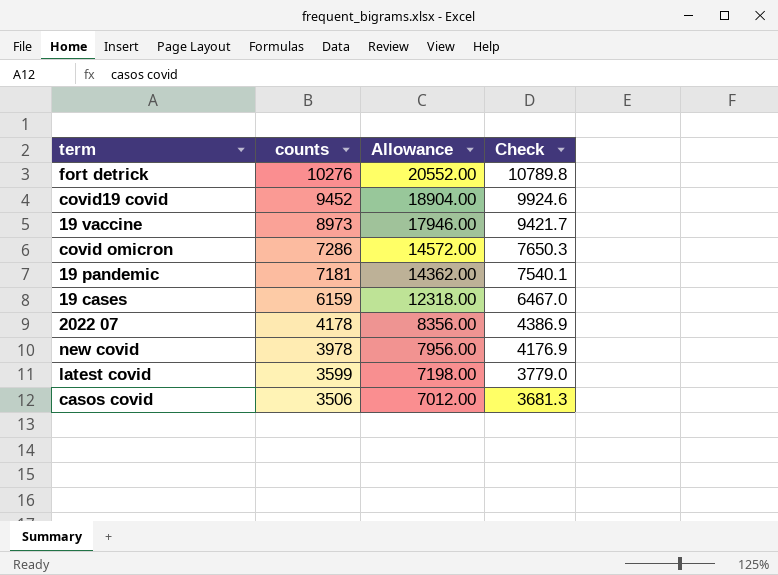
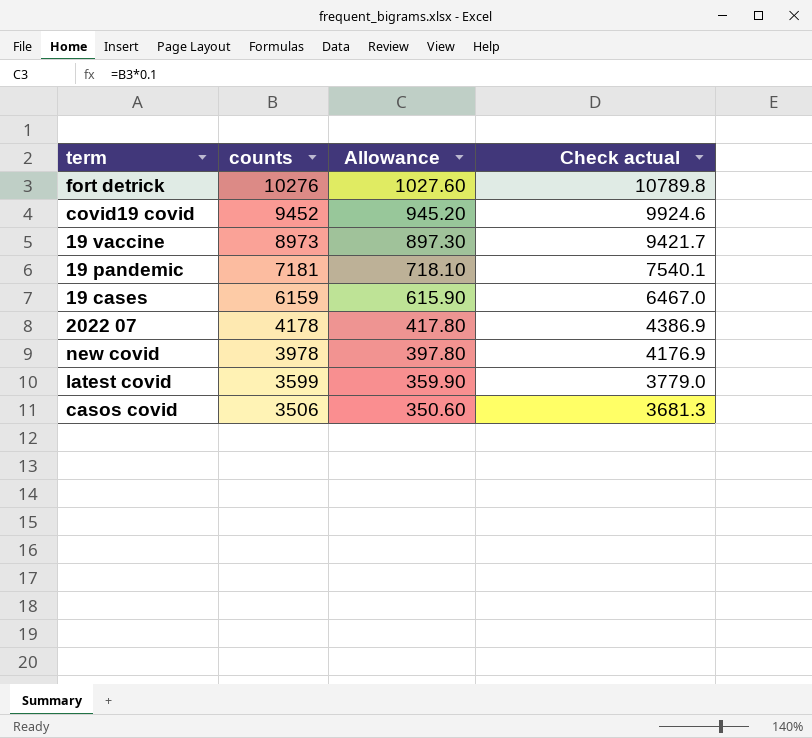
column Allowance | formula: [counts] * 2 -> [counts] * 0.1
column name: Check -> Check actual
row covid omicron: 7286 | 14572.00 | 7650.3 -> none

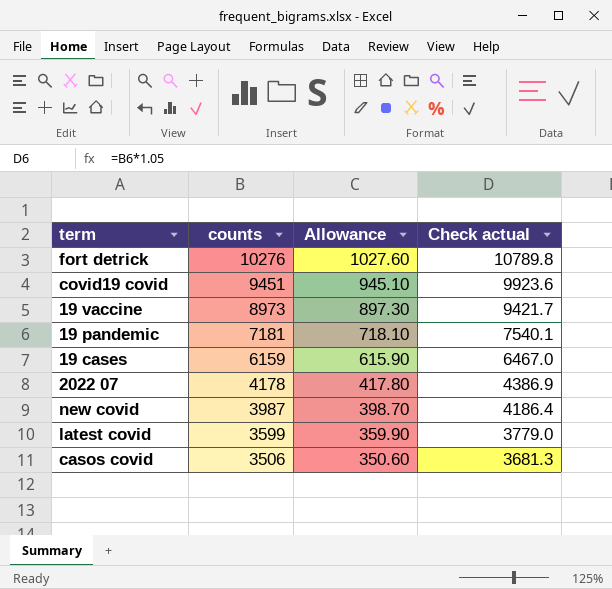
covid19 covid | counts: 9452 -> 9451
covid19 covid | Allowance: 945.20 -> 945.10
covid19 covid | Check actual: 9924.6 -> 9923.6
new covid | counts: 3978 -> 3987
new covid | Allowance: 397.80 -> 398.70
new covid | Check actual: 4176.9 -> 4186.4

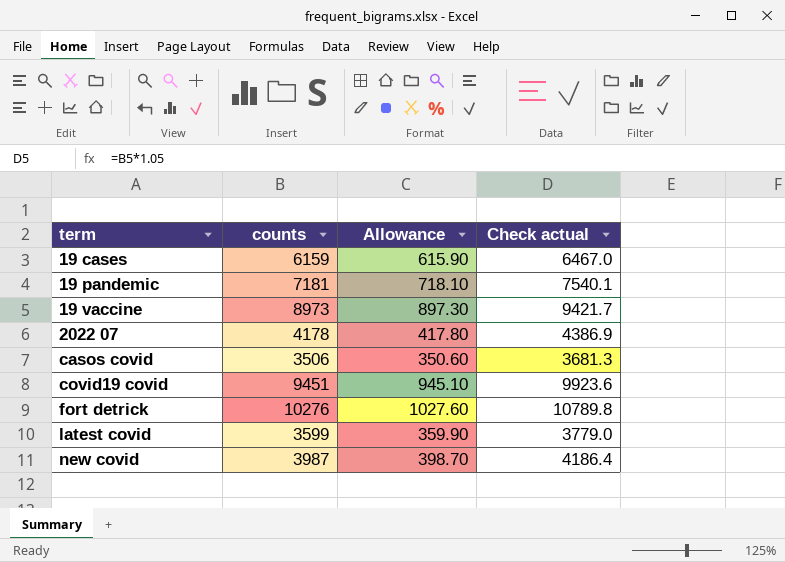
row order: counts descending -> term ascending

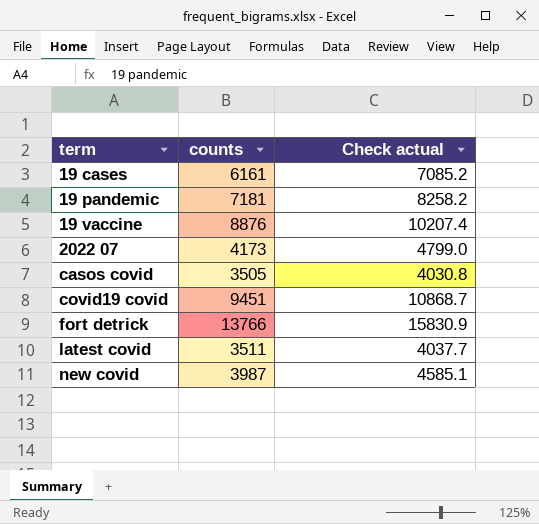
column Allowance | formula: [counts] * 0.1 -> none
column Check actual | formula: [counts] * 1.05 -> [counts] * 1.15
19 cases | counts: 6159 -> 6161
19 vaccine | counts: 8973 -> 8876
2022 07 | counts: 4178 -> 4173
casos covid | counts: 3506 -> 3505
fort detrick | counts: 10276 -> 13766
latest covid | counts: 3599 -> 3511

